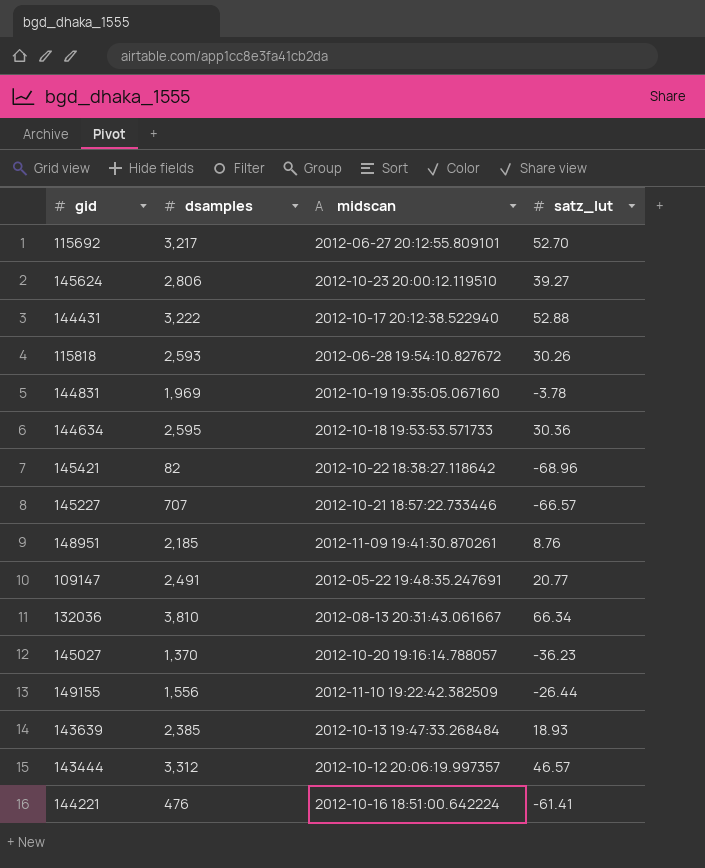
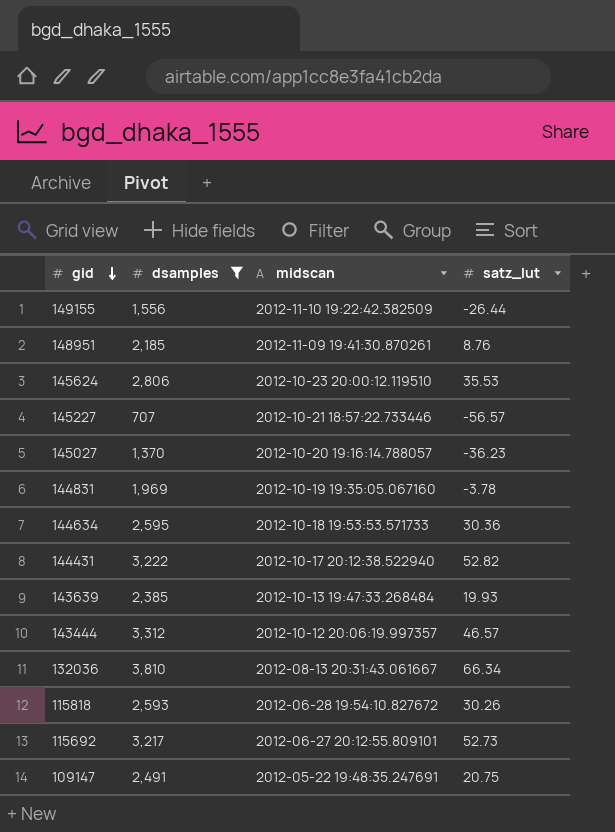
filter: none -> dsamples >= 707
row order: none -> gid descending
145624 | satz_lut: 39.27 -> 35.53
145227 | satz_lut: -66.57 -> -56.57
144431 | satz_lut: 52.88 -> 52.82
143639 | satz_lut: 18.93 -> 19.93
115692 | satz_lut: 52.70 -> 52.73
109147 | satz_lut: 20.77 -> 20.75

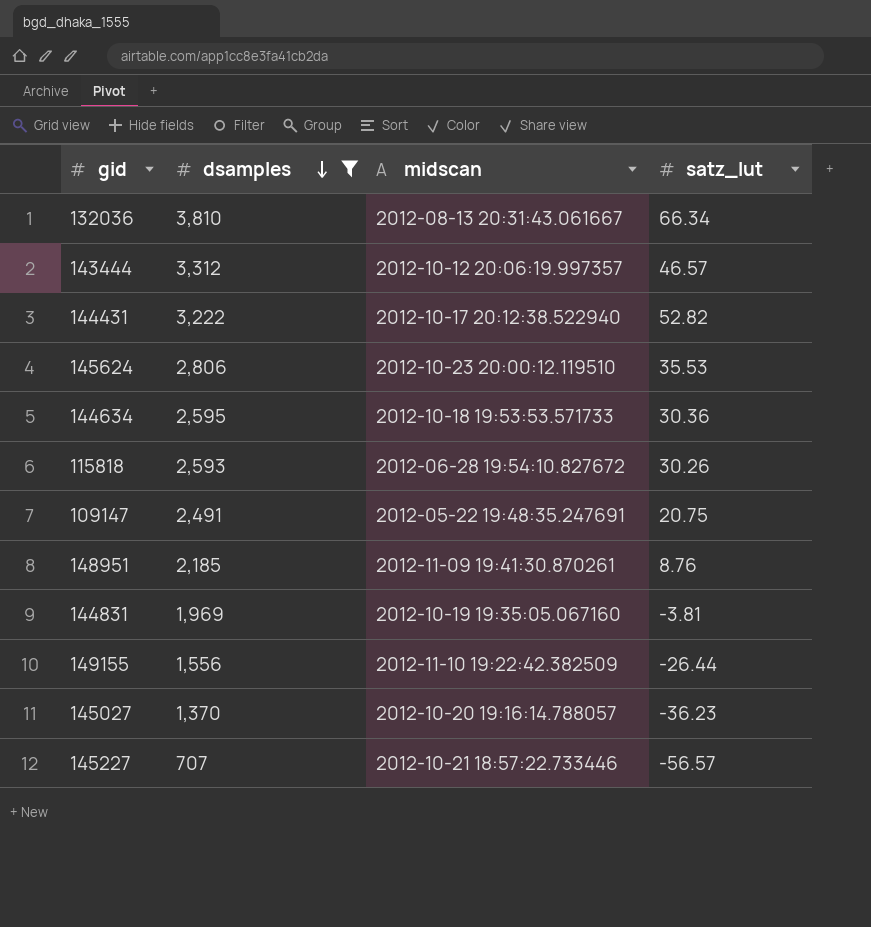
row order: gid descending -> dsamples descending
row 143639: 2,385 | 2012-10-13 19:47:33.268484 | 19.93 -> none
row 115692: 3,217 | 2012-06-27 20:12:55.809101 | 52.73 -> none
144831 | satz_lut: -3.78 -> -3.81

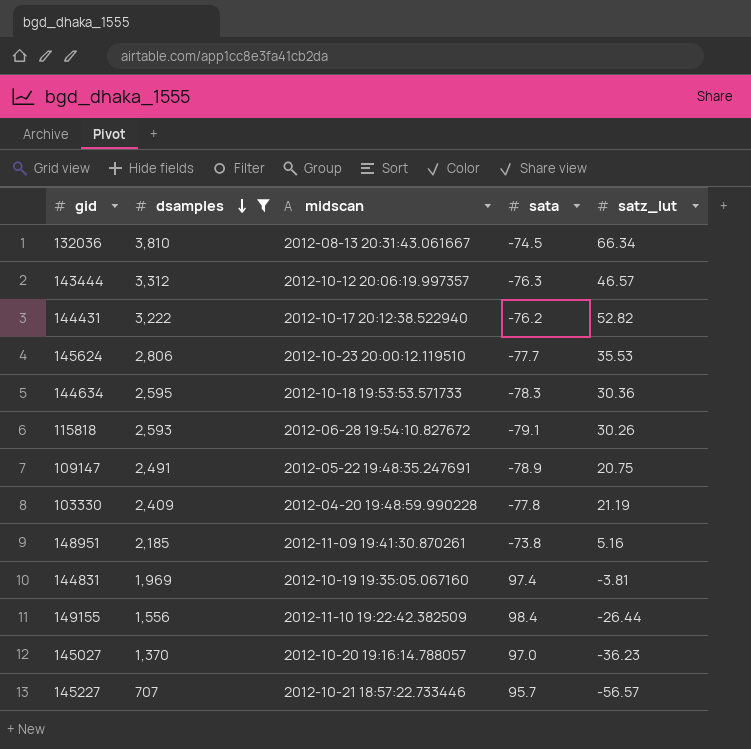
column sata | position: none -> 4
row 103330: none -> 2,409 | 2012-04-20 19:48:59.990228 | -77.8 | 21.19
148951 | satz_lut: 8.76 -> 5.16

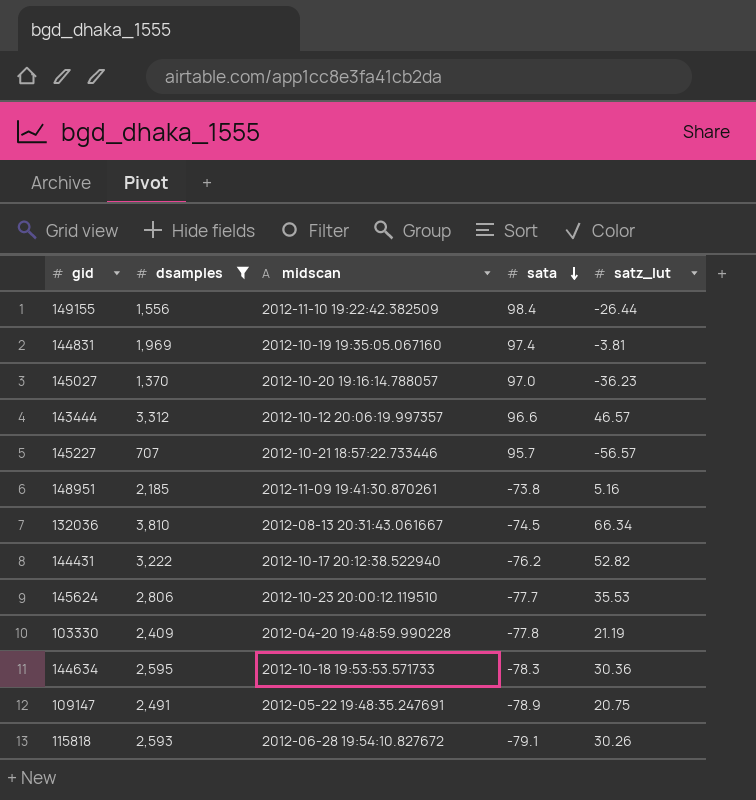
row order: dsamples descending -> sata descending
143444 | sata: -76.3 -> 96.6

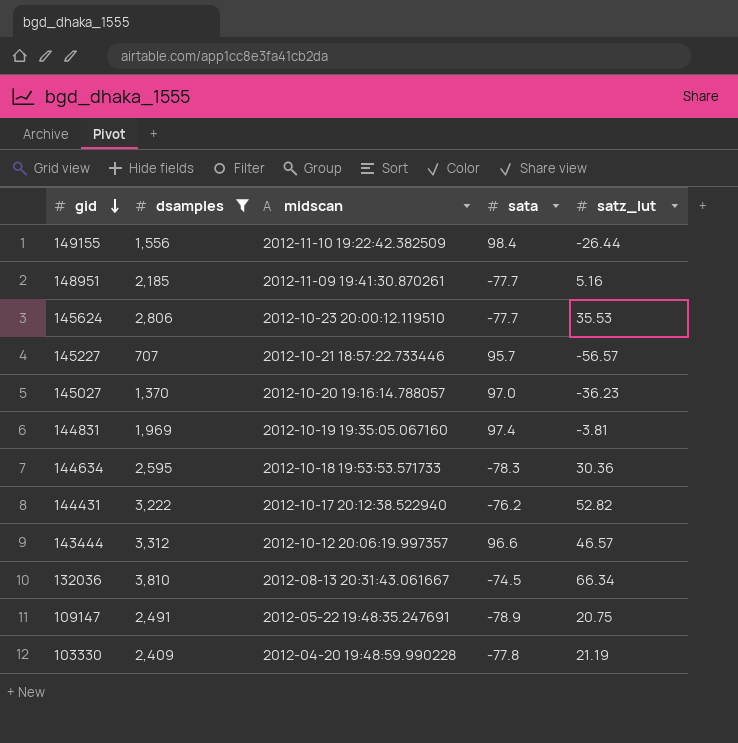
row order: sata descending -> gid descending
row 115818: 2,593 | 2012-06-28 19:54:10.827672 | -79.1 | 30.26 -> none
148951 | sata: -73.8 -> -77.7

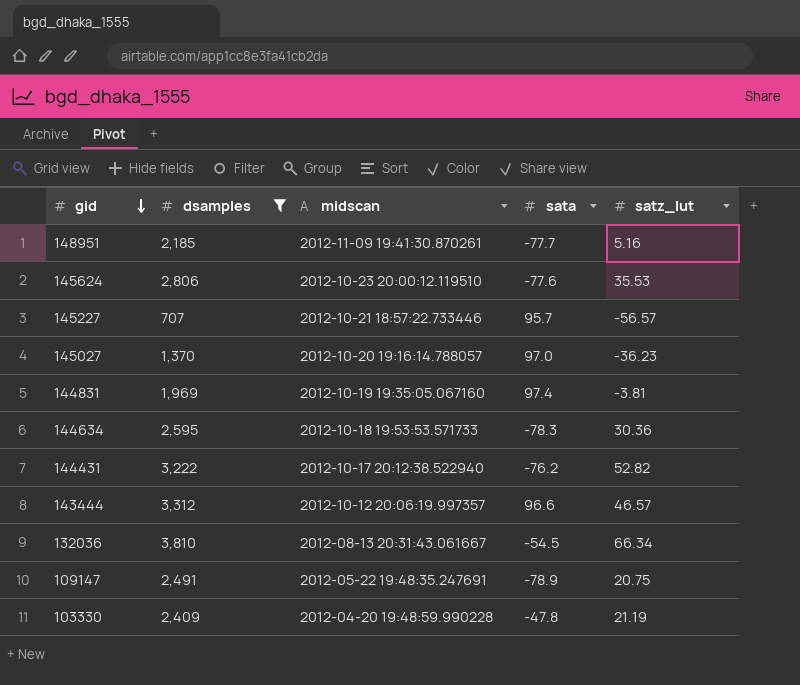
row 149155: 1,556 | 2012-11-10 19:22:42.382509 | 98.4 | -26.44 -> none
145624 | sata: -77.7 -> -77.6
132036 | sata: -74.5 -> -54.5
103330 | sata: -77.8 -> -47.8

